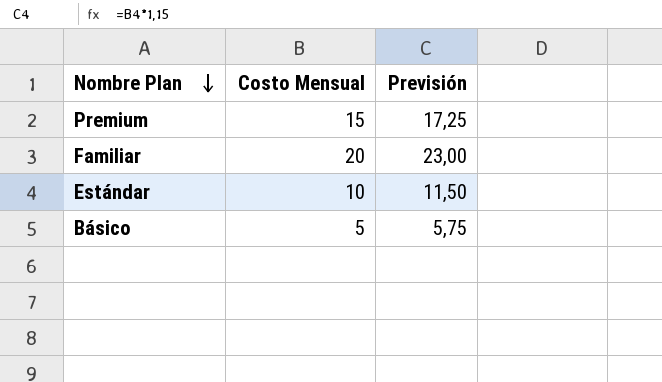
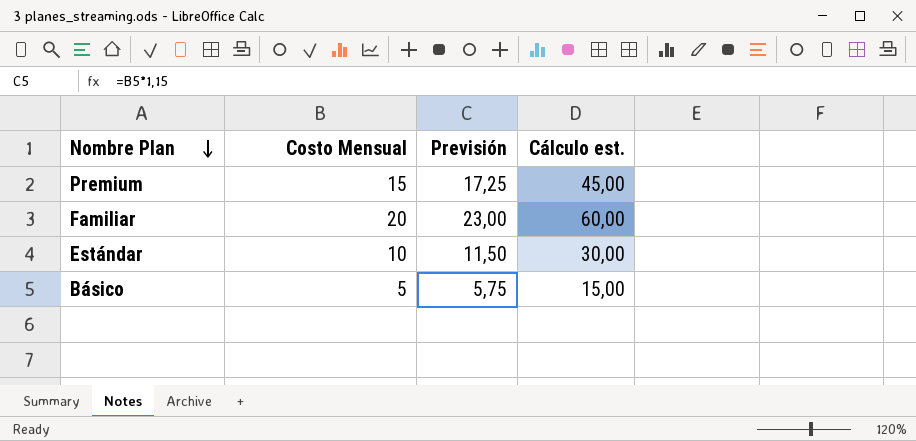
column Cálculo est. | formula: none -> [Costo Mensual] * 3

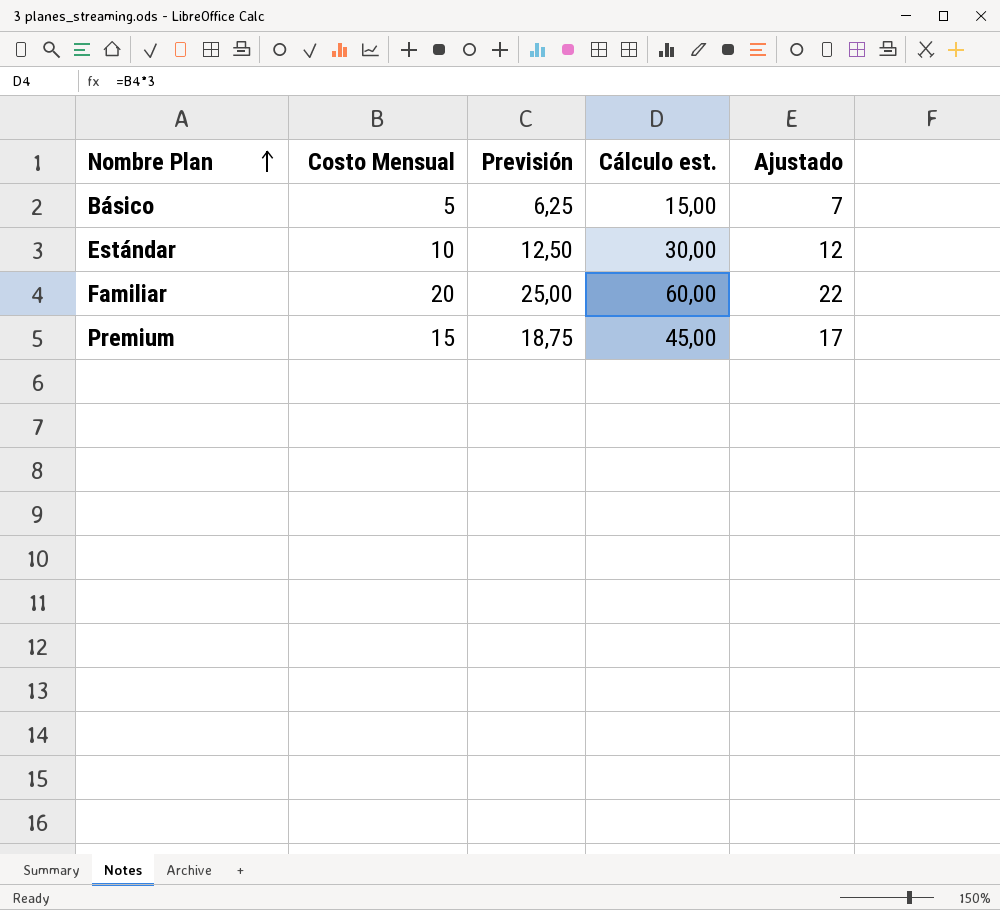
row order: Nombre Plan descending -> Nombre Plan ascending
column Previsión | formula: [Costo Mensual] * 1,15 -> [Costo Mensual] * 1,25
column Ajustado | formula: none -> [Costo Mensual] + 2

